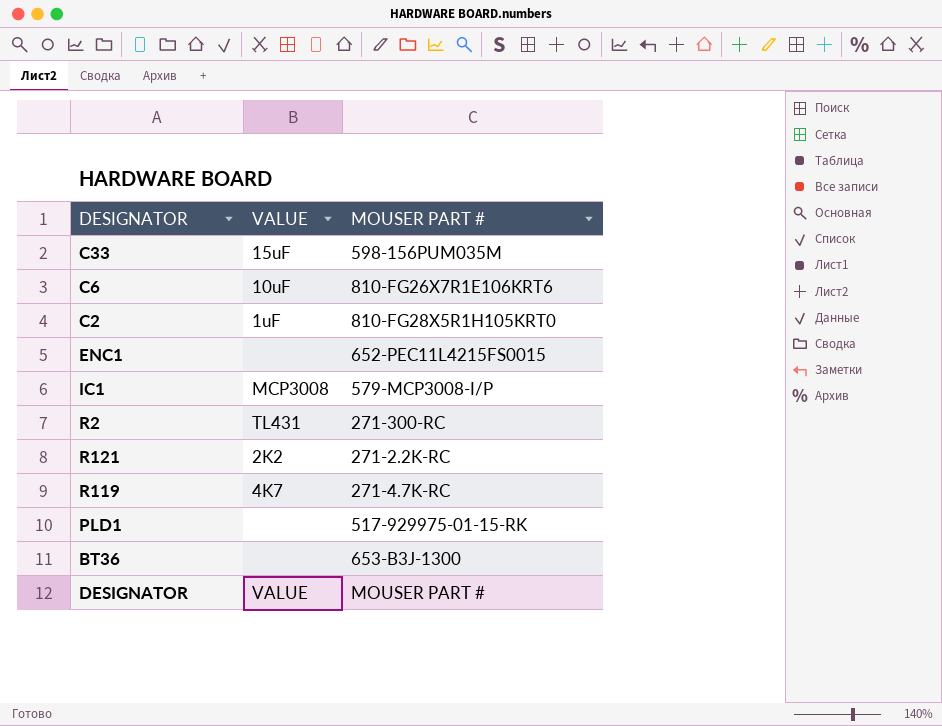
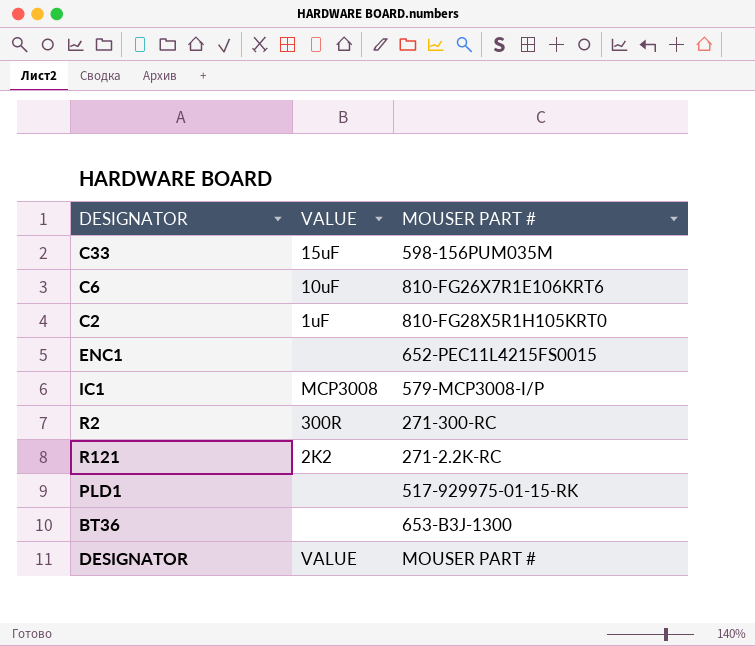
row R119: 4K7 | 271-4.7K-RC -> none
R2 | VALUE: TL431 -> 300R

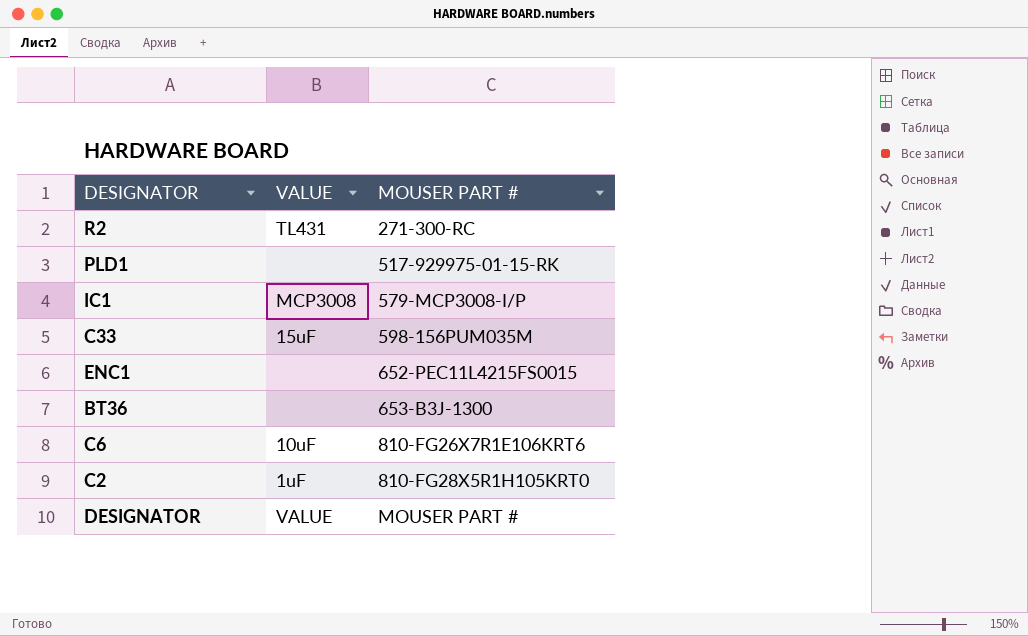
row order: none -> MOUSER PART # ascending
row R121: 2K2 | 271-2.2K-RC -> none
R2 | VALUE: 300R -> TL431

